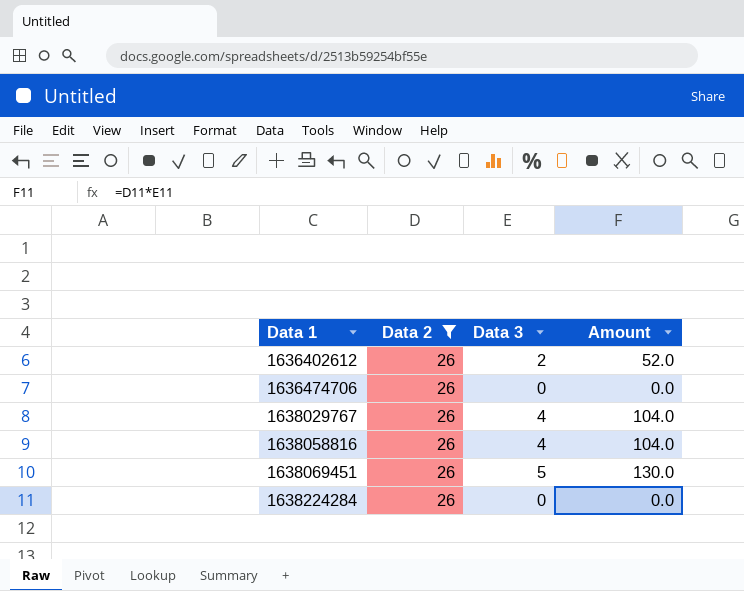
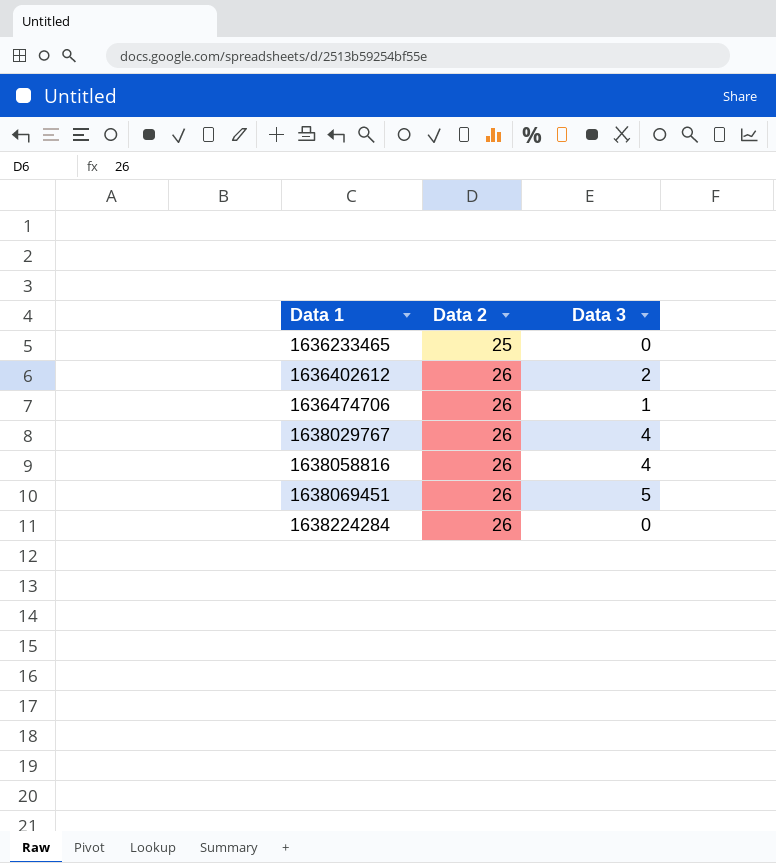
filter: Data 2 = 26 -> none
column Amount | formula: [Data 2] * [Data 3] -> none
1636474706 | Data 3: 0 -> 1

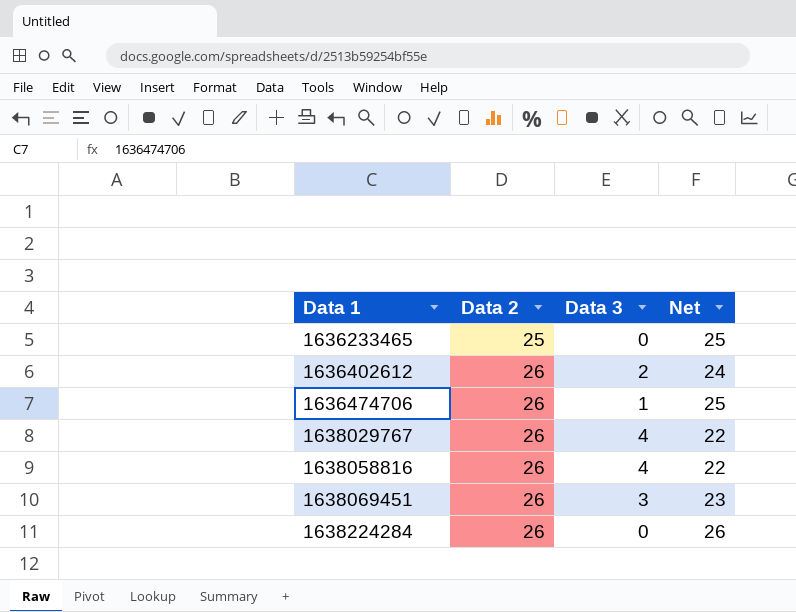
column Net | formula: none -> [Data 2] - [Data 3]
1638069451 | Data 3: 5 -> 3

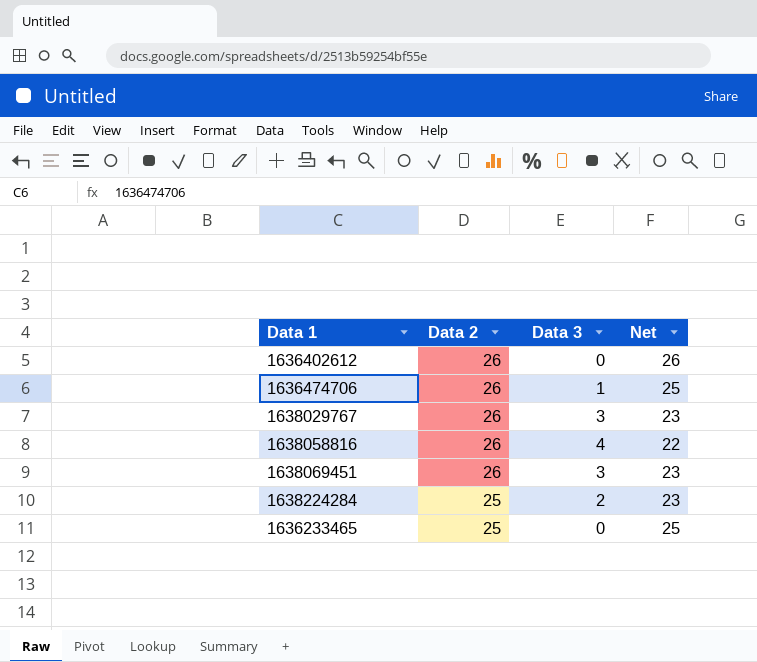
row order: Data 1 ascending -> Data 2 descending
1636402612 | Data 3: 2 -> 0
1636402612 | Net: 24 -> 26
1638029767 | Data 3: 4 -> 3
1638029767 | Net: 22 -> 23
1638224284 | Data 2: 26 -> 25
1638224284 | Data 3: 0 -> 2
1638224284 | Net: 26 -> 23

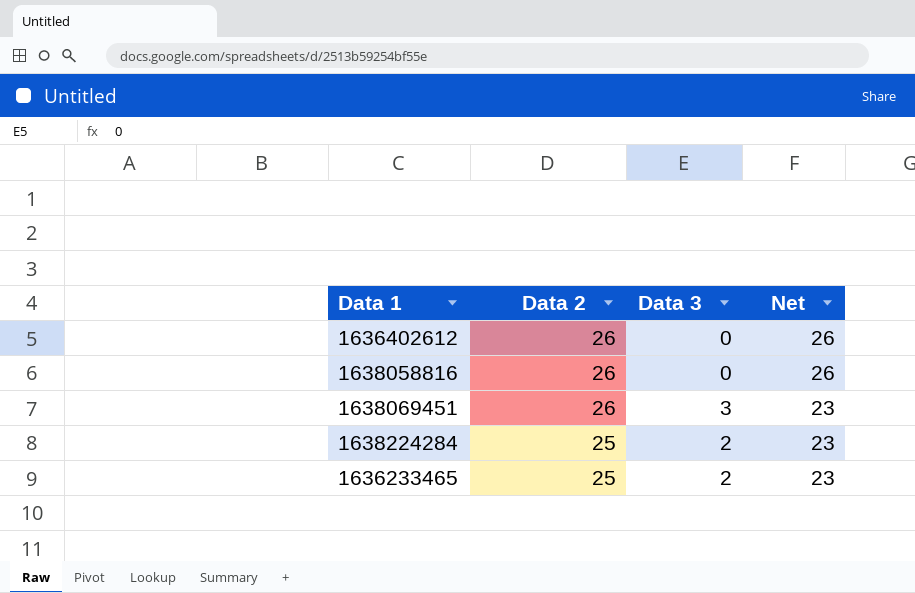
row 1636474706: 26 | 1 | 25 -> none
row 1638029767: 26 | 3 | 23 -> none
1638058816 | Data 3: 4 -> 0
1638058816 | Net: 22 -> 26
1636233465 | Data 3: 0 -> 2
1636233465 | Net: 25 -> 23

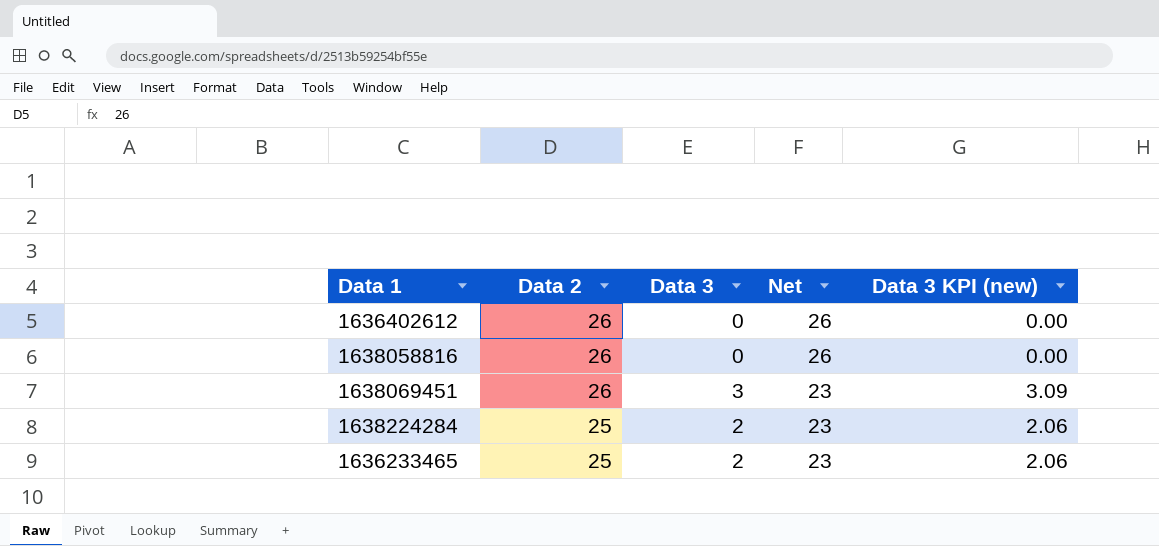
column Data 3 KPI (new) | formula: none -> [Data 3] * 1.03

